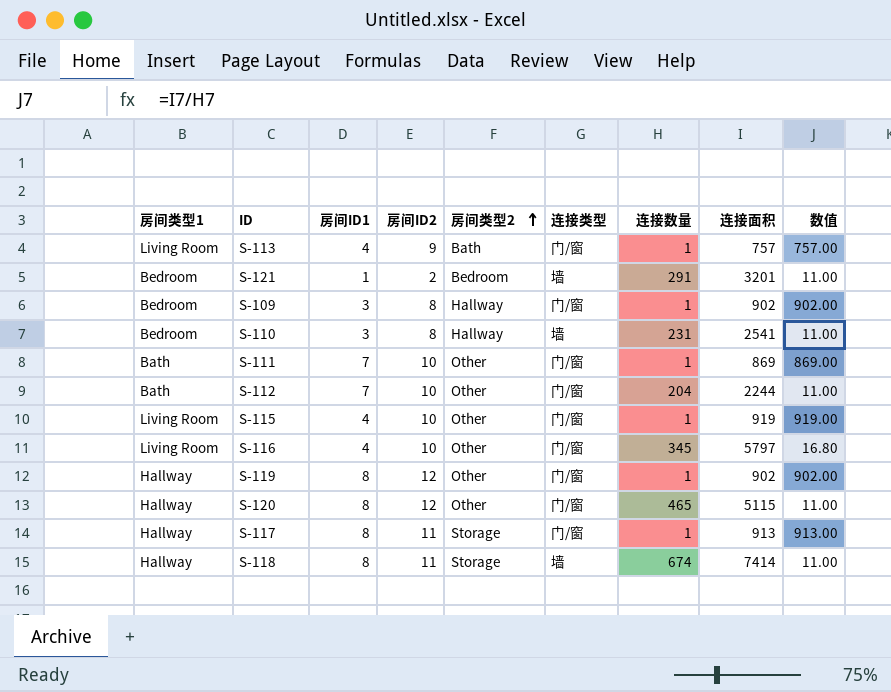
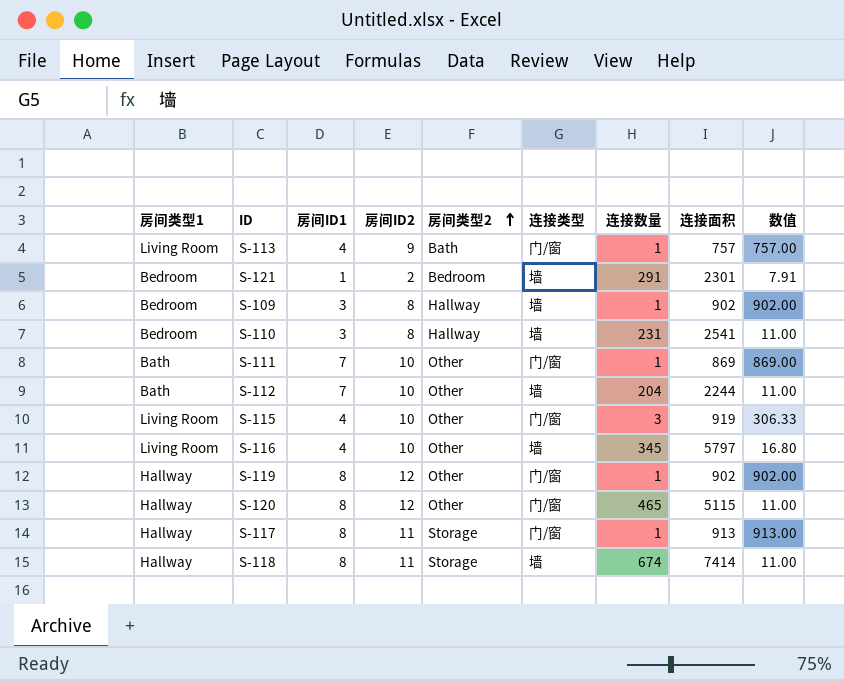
S-121 | 连接面积: 3201 -> 2301
S-121 | 数值: 11.00 -> 7.91
S-109 | 连接类型: 门/窗 -> 墙
S-112 | 连接类型: 门/窗 -> 墙
S-115 | 连接数量: 1 -> 3
S-115 | 数值: 919.00 -> 306.33
S-116 | 连接类型: 门/窗 -> 墙

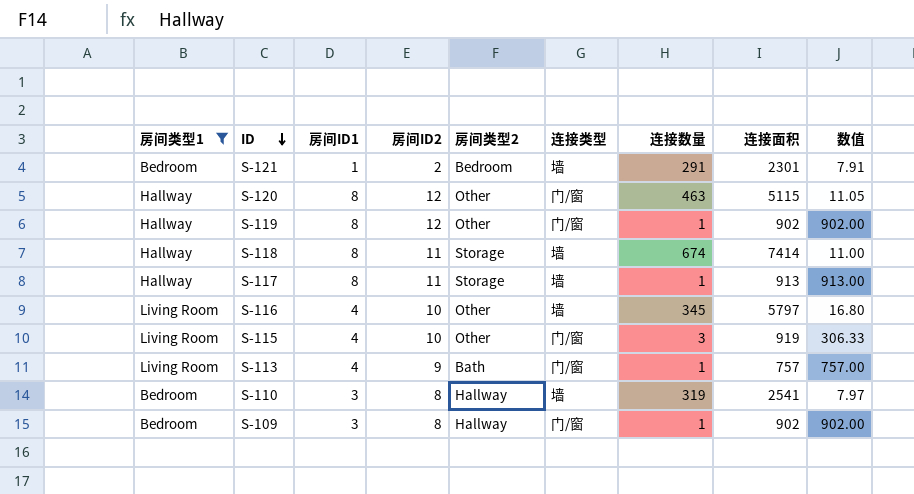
filter: none -> 房间类型1 != Bath
row order: 房间类型2 ascending -> ID descending
S-120 | 连接数量: 465 -> 463
S-120 | 数值: 11.00 -> 11.05
S-117 | 连接类型: 门/窗 -> 墙
S-110 | 连接数量: 231 -> 319
S-110 | 数值: 11.00 -> 7.97
S-109 | 连接类型: 墙 -> 门/窗

